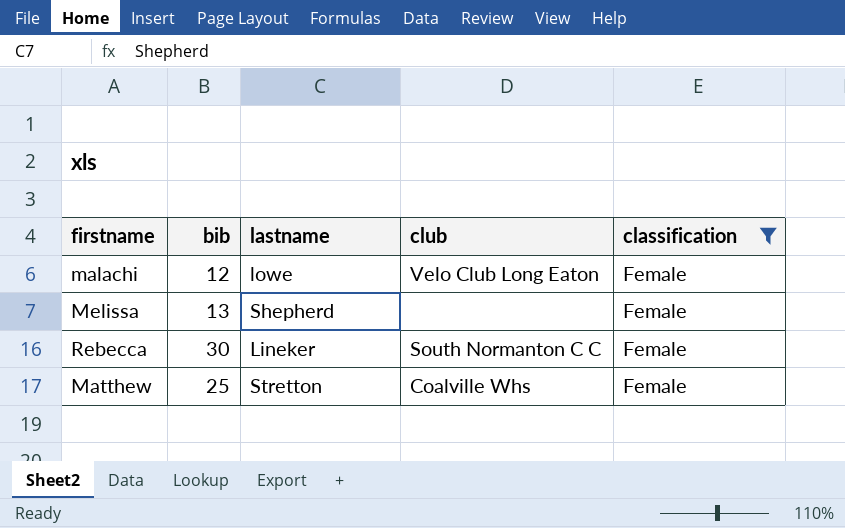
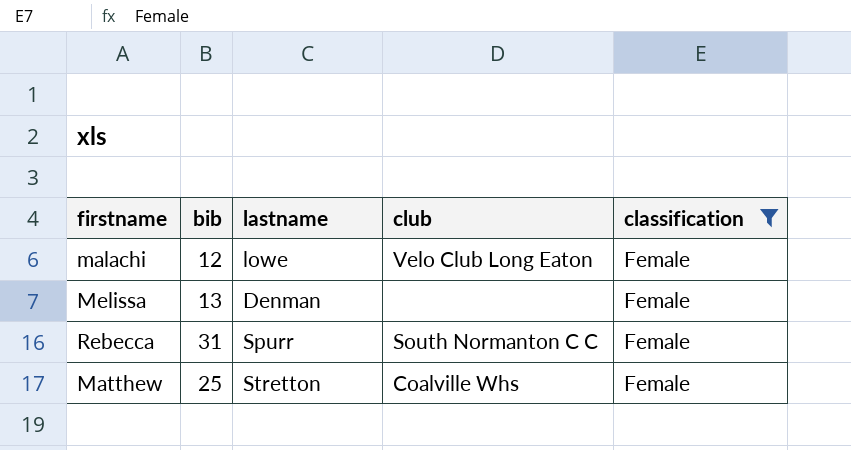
Melissa | lastname: Shepherd -> Denman
Rebecca | bib: 30 -> 31
Rebecca | lastname: Lineker -> Spurr

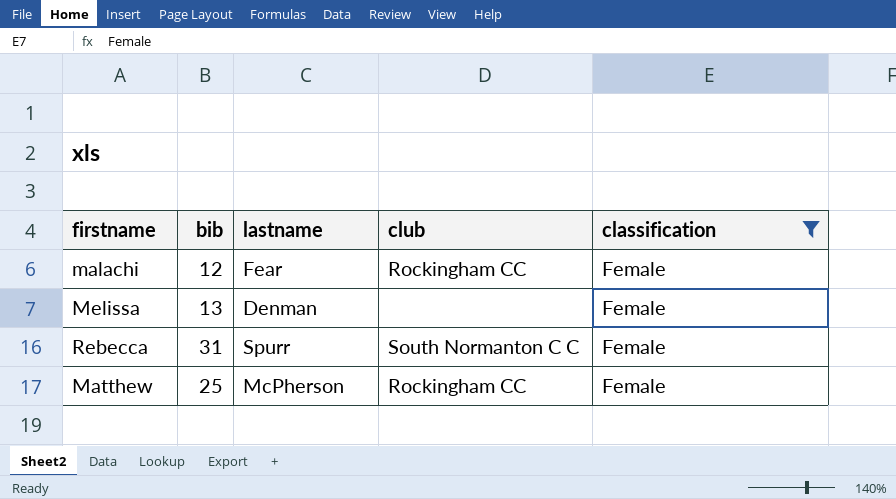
malachi | lastname: lowe -> Fear
malachi | club: Velo Club Long Eaton -> Rockingham CC
Matthew | lastname: Stretton -> McPherson
Matthew | club: Coalville Whs -> Rockingham CC

